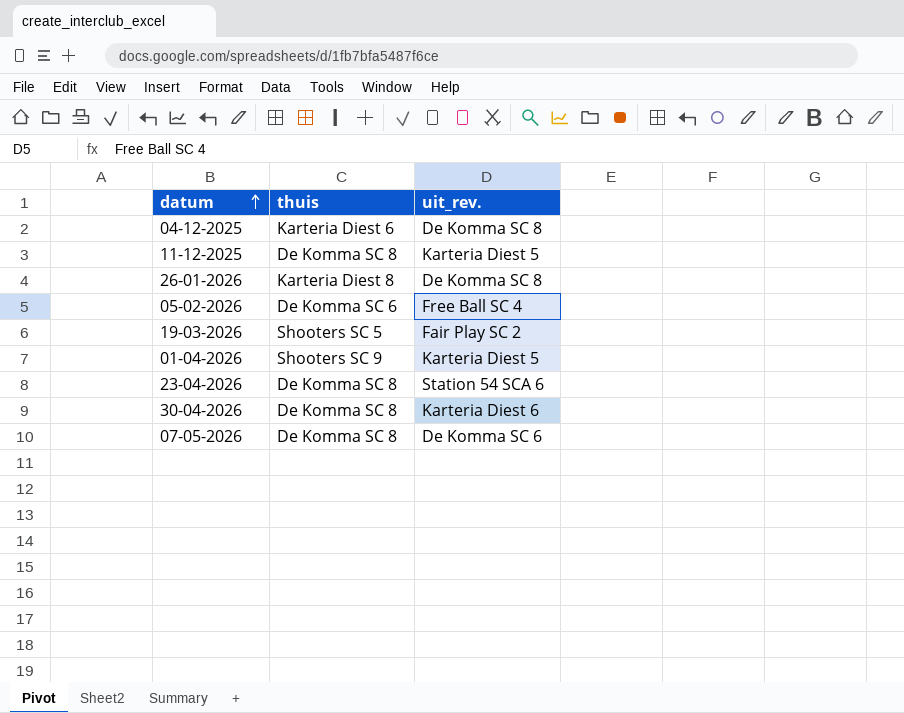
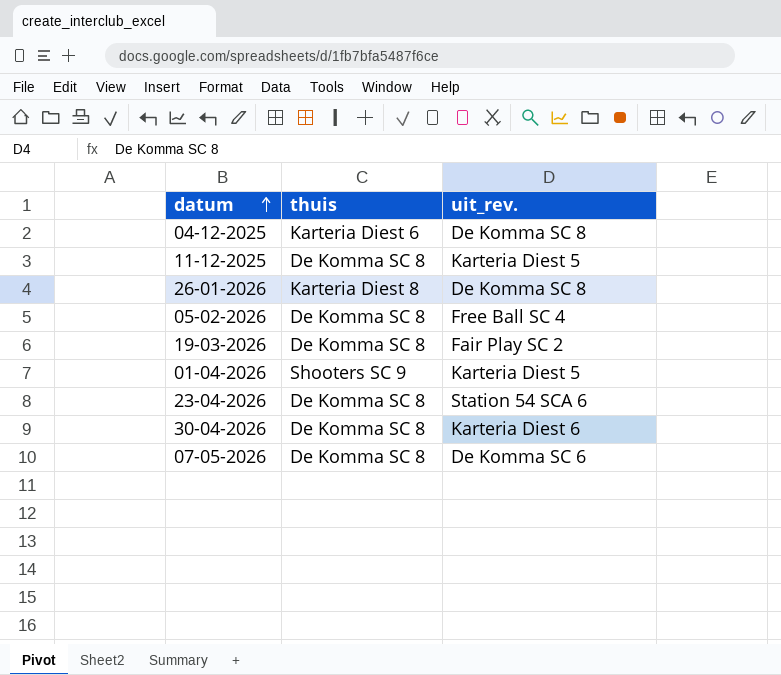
05-02-2026 | thuis: De Komma SC 6 -> De Komma SC 8
19-03-2026 | thuis: Shooters SC 5 -> De Komma SC 8

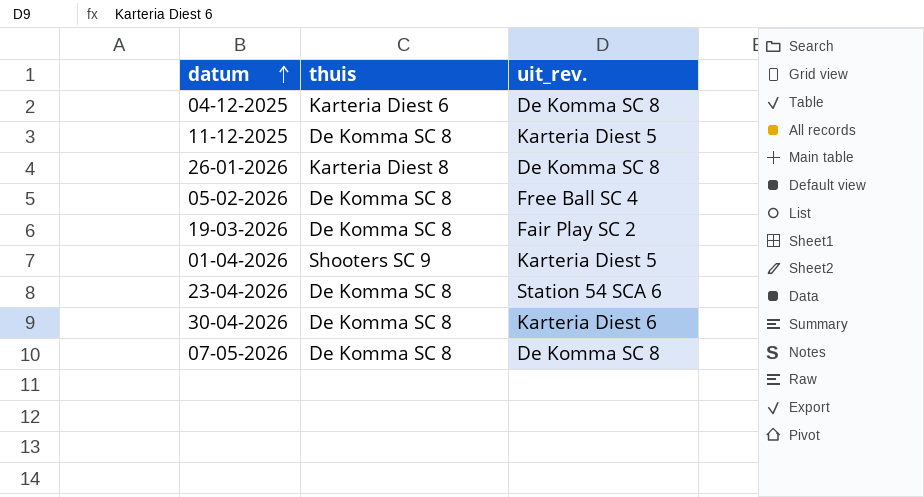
07-05-2026 | uit_rev.: De Komma SC 6 -> De Komma SC 8

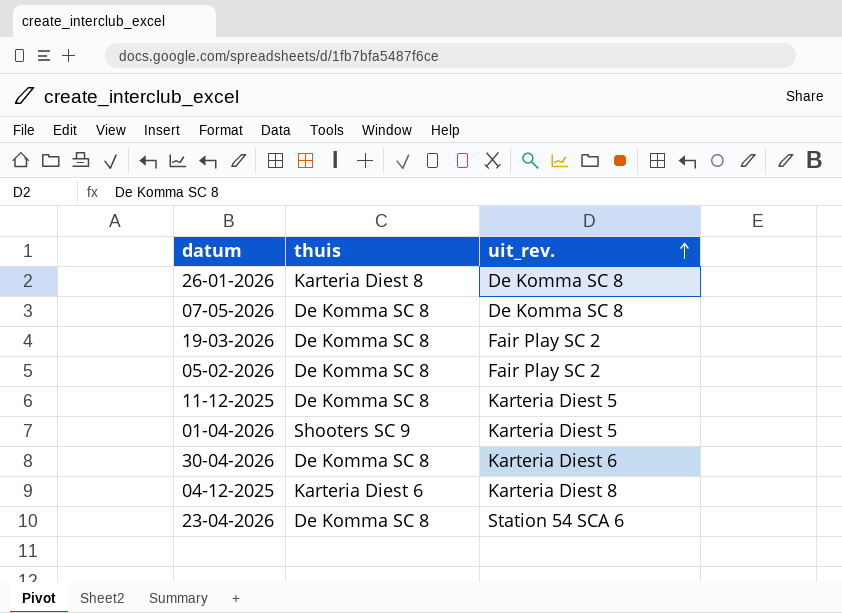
row order: datum ascending -> uit_rev. ascending
05-02-2026 | uit_rev.: Free Ball SC 4 -> Fair Play SC 2
04-12-2025 | uit_rev.: De Komma SC 8 -> Karteria Diest 8

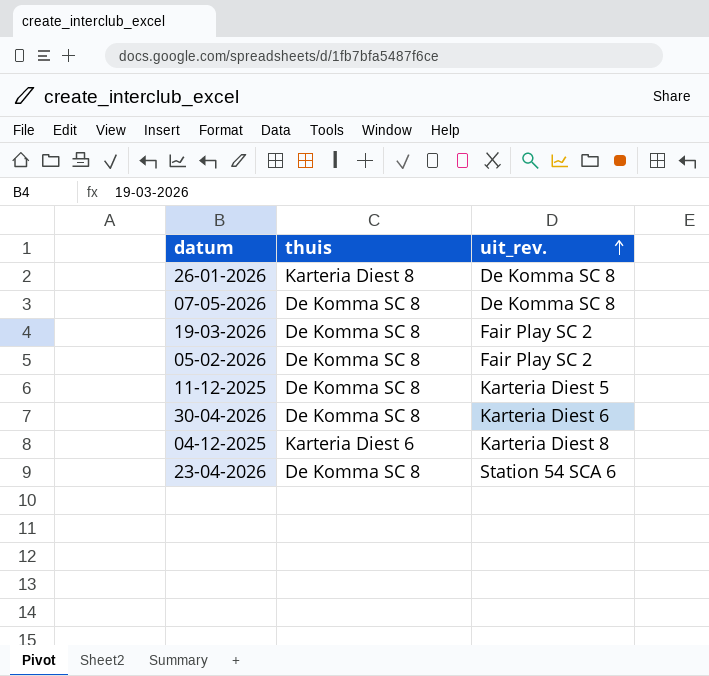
row 01-04-2026: Shooters SC 9 | Karteria Diest 5 -> none

